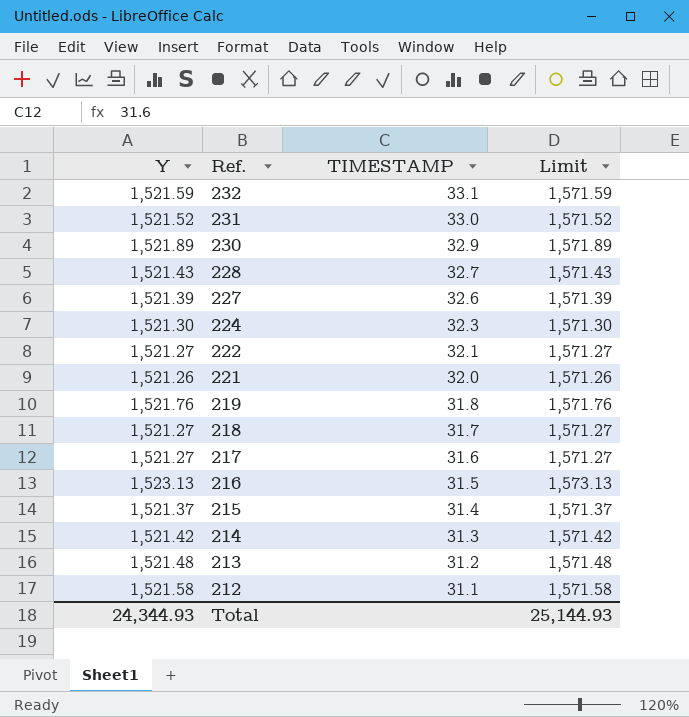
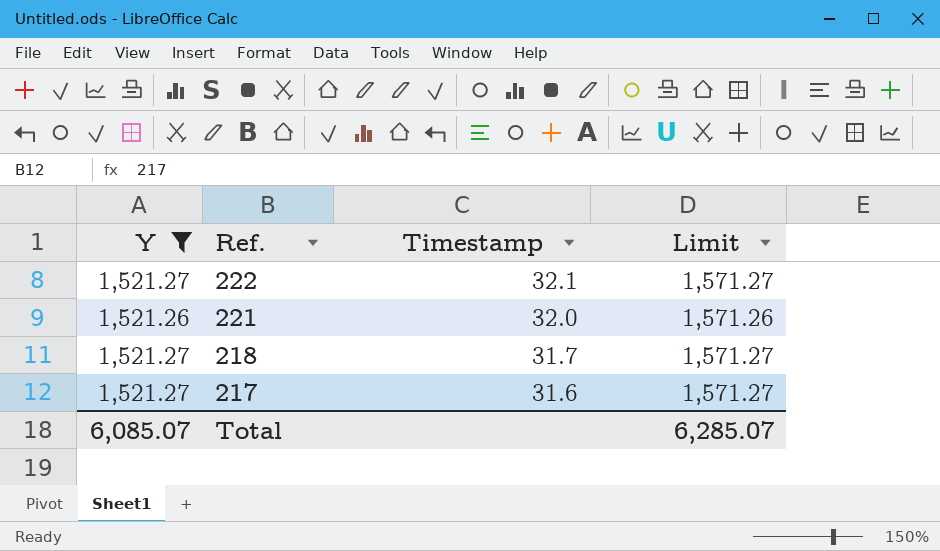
filter: none -> Y <= 1,521.27
column name: TIMESTAMP -> Timestamp
Total | Y: 24,344.93 -> 6,085.07
Total | Limit: 25,144.93 -> 6,285.07

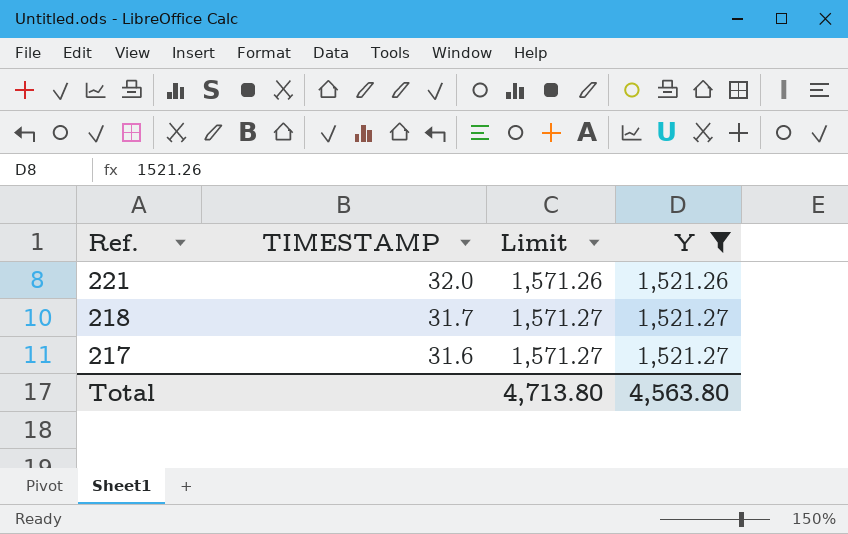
column name: Timestamp -> TIMESTAMP
column Y | position: 1 -> 4
row 222: 1,521.27 | 32.1 | 1,571.27 -> none
Total | Limit: 6,285.07 -> 4,713.80
Total | Y: 6,085.07 -> 4,563.80

